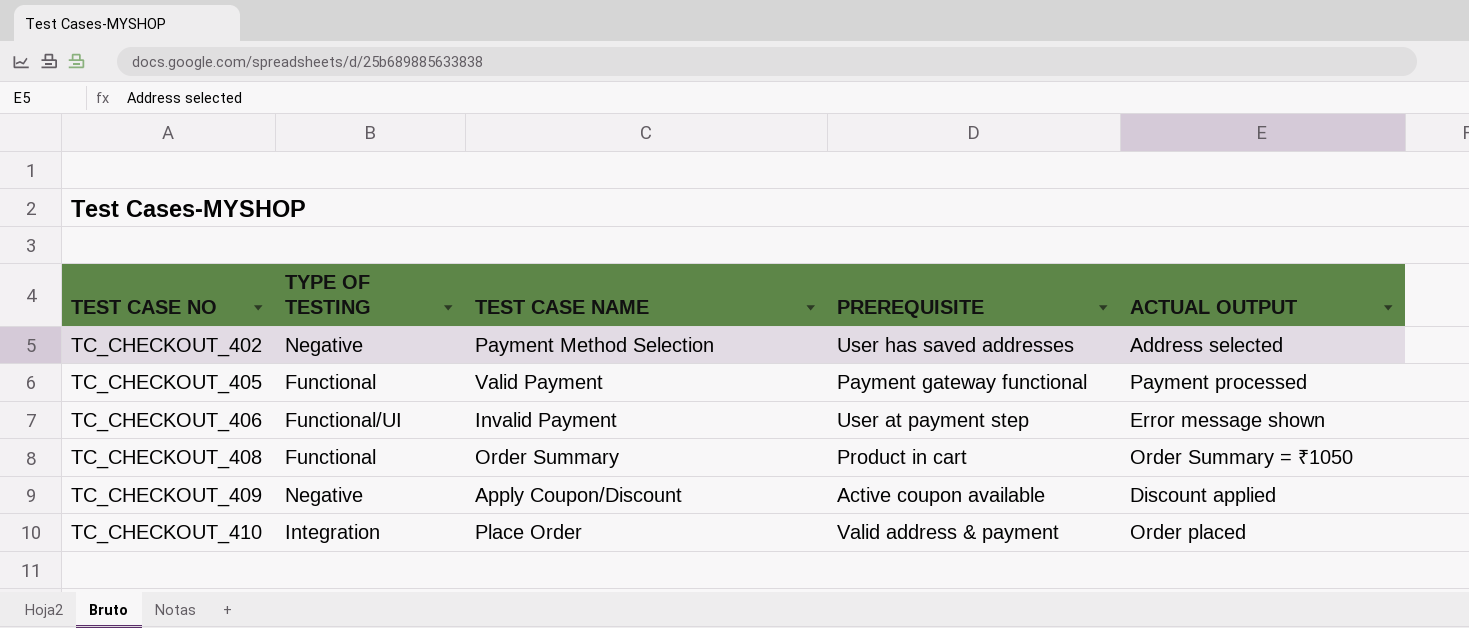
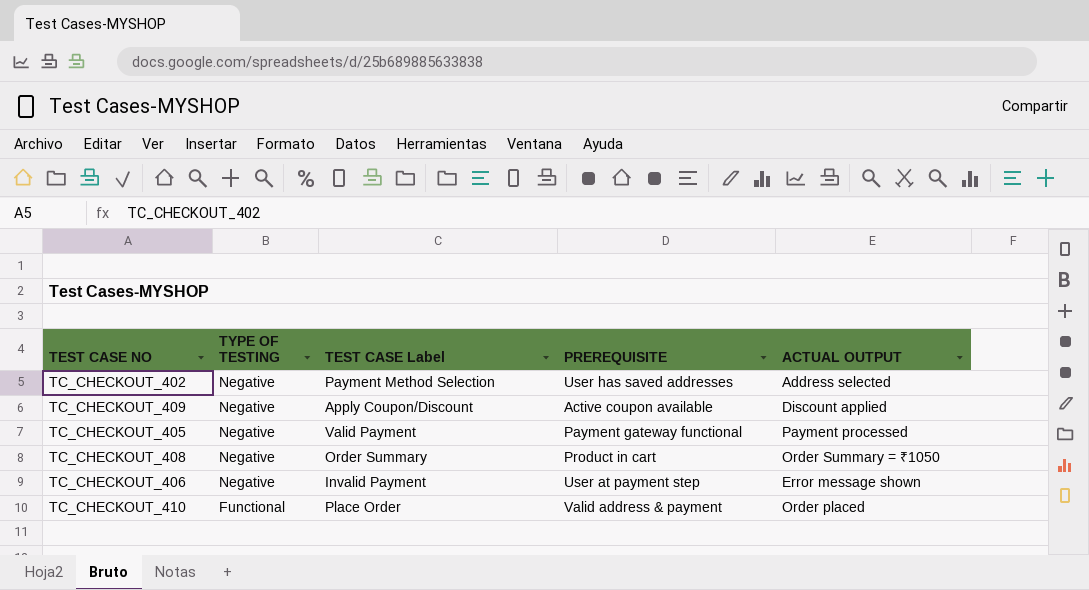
row order: TEST CASE NO ascending -> TYPE OF TESTING descending
column name: TEST CASE NAME -> TEST CASE Label
TC_CHECKOUT_405 | TYPE OF TESTING: Functional -> Negative
TC_CHECKOUT_408 | TYPE OF TESTING: Functional -> Negative
TC_CHECKOUT_406 | TYPE OF TESTING: Functional/UI -> Negative
TC_CHECKOUT_410 | TYPE OF TESTING: Integration -> Functional

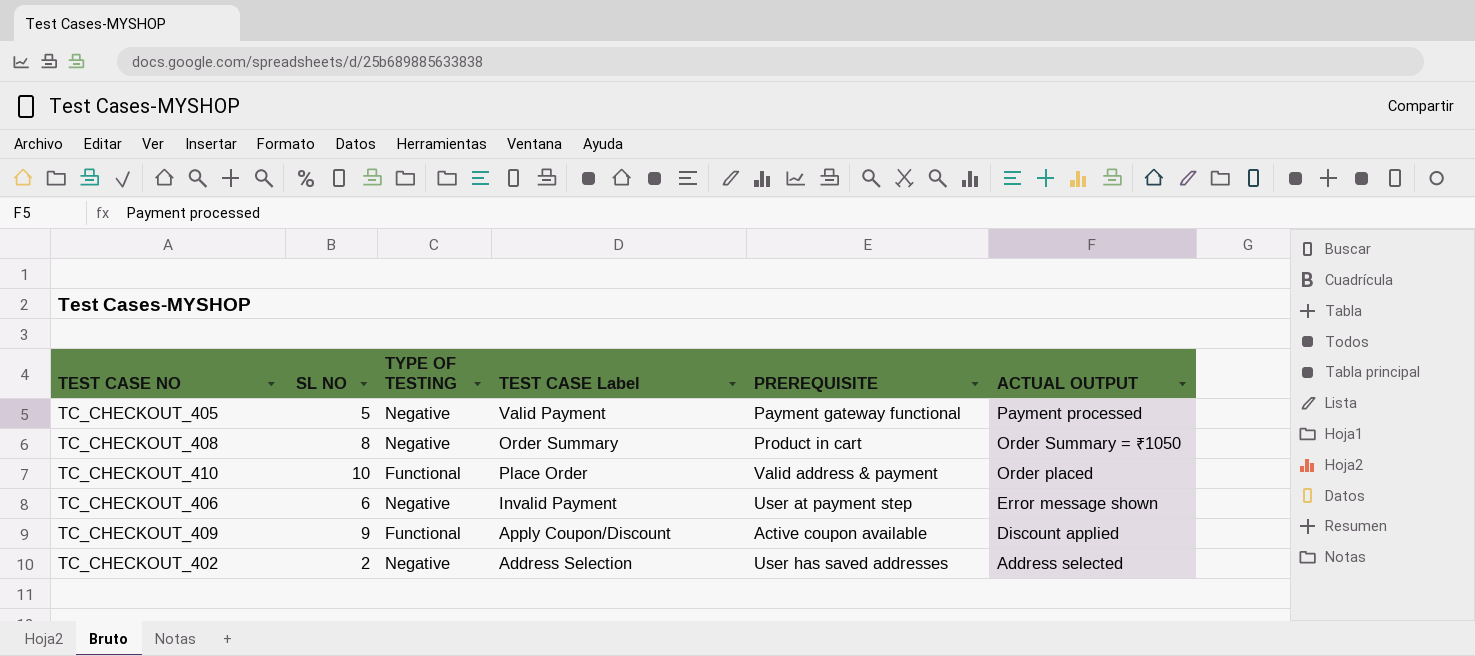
row order: TYPE OF TESTING descending -> ACTUAL OUTPUT descending
column SL NO | position: none -> 2
TC_CHECKOUT_409 | TYPE OF TESTING: Negative -> Functional
TC_CHECKOUT_402 | TEST CASE Label: Payment Method Selection -> Address Selection

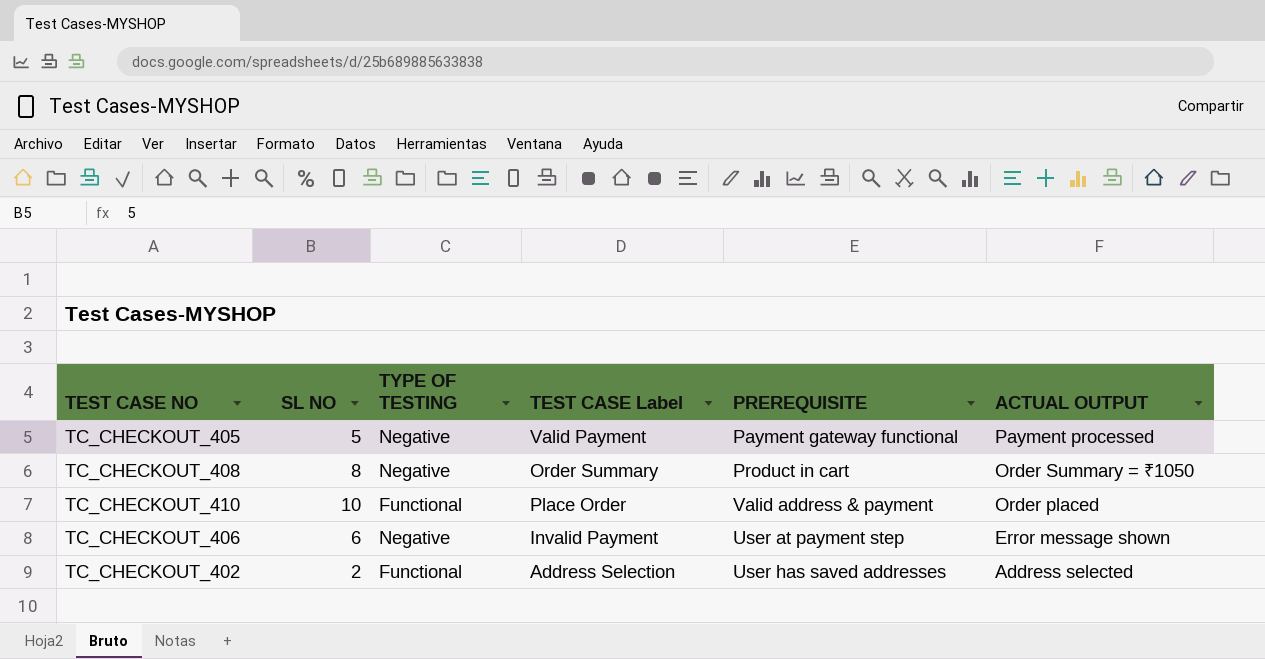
row TC_CHECKOUT_409: 9 | Functional | Apply Coupon/Discount | Active coupon available | Discount applied -> none
TC_CHECKOUT_402 | TYPE OF TESTING: Negative -> Functional

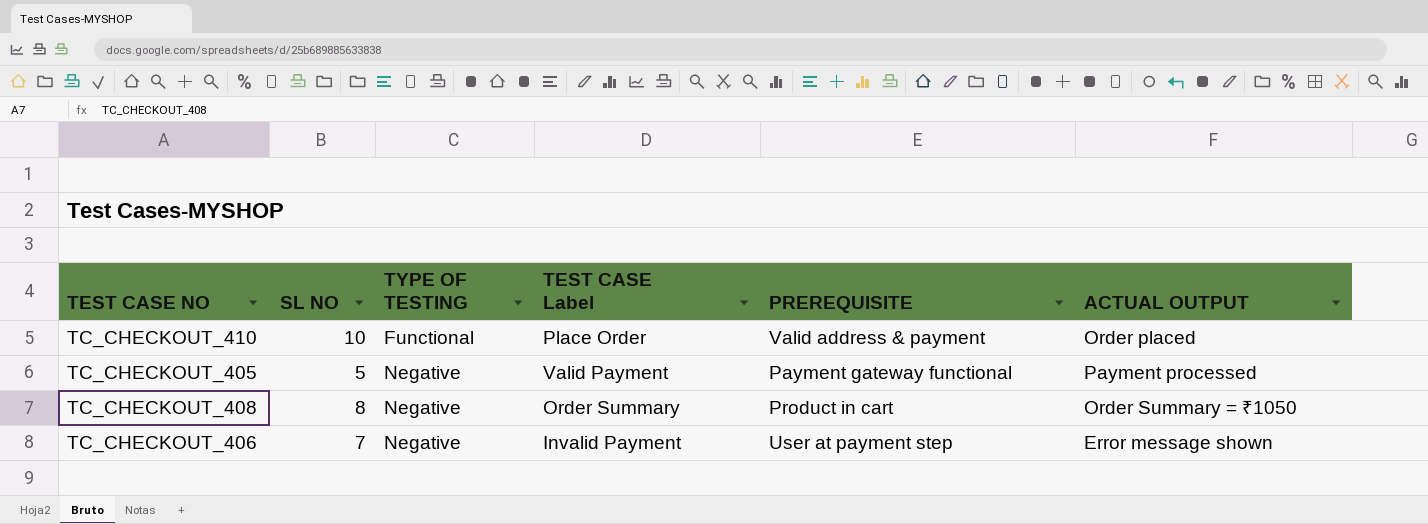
row order: ACTUAL OUTPUT descending -> TYPE OF TESTING ascending
row TC_CHECKOUT_402: 2 | Functional | Address Selection | User has saved addresses | Address selected -> none
TC_CHECKOUT_406 | SL NO: 6 -> 7

